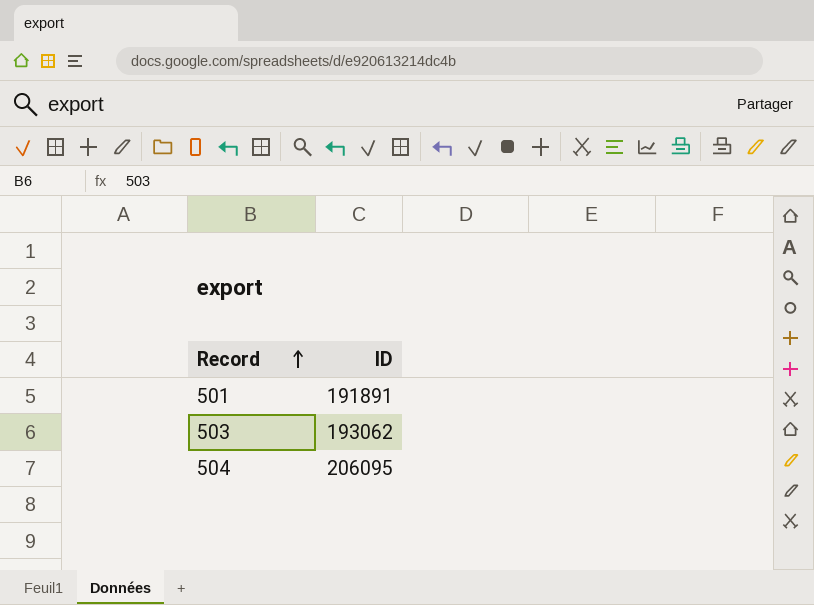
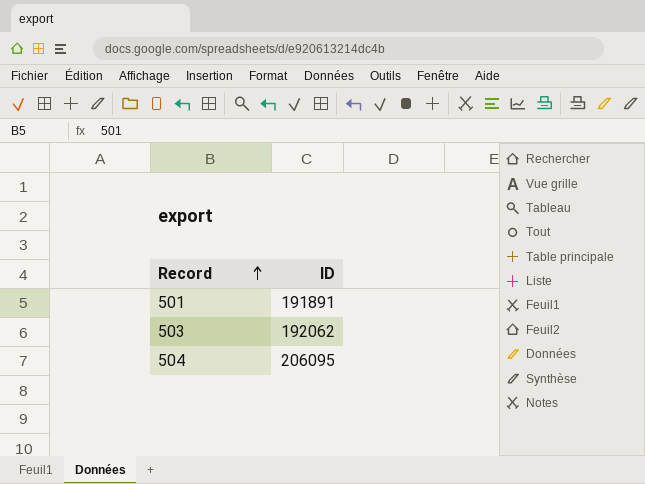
503 | ID: 193062 -> 192062

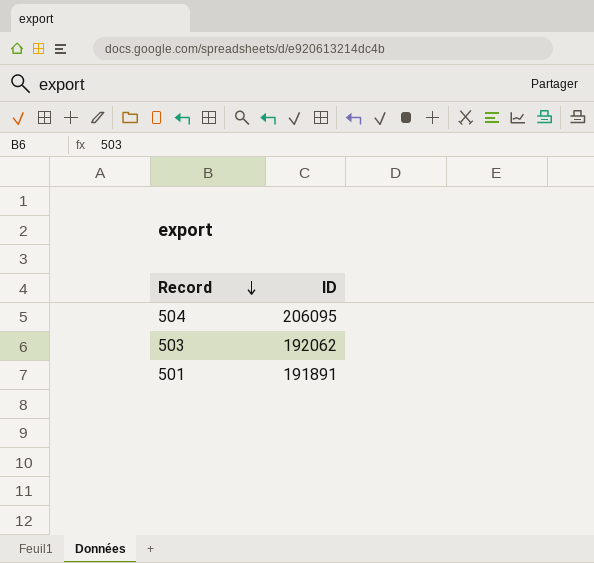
row order: Record ascending -> Record descending

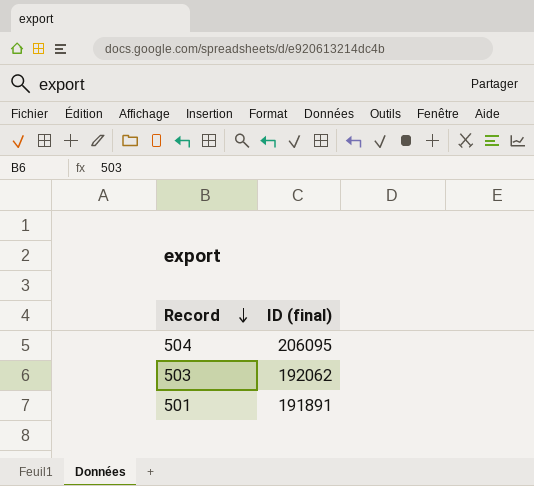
column name: ID -> ID (final)

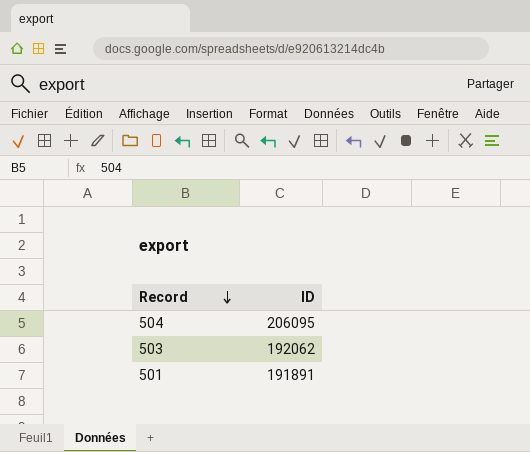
column name: ID (final) -> ID

